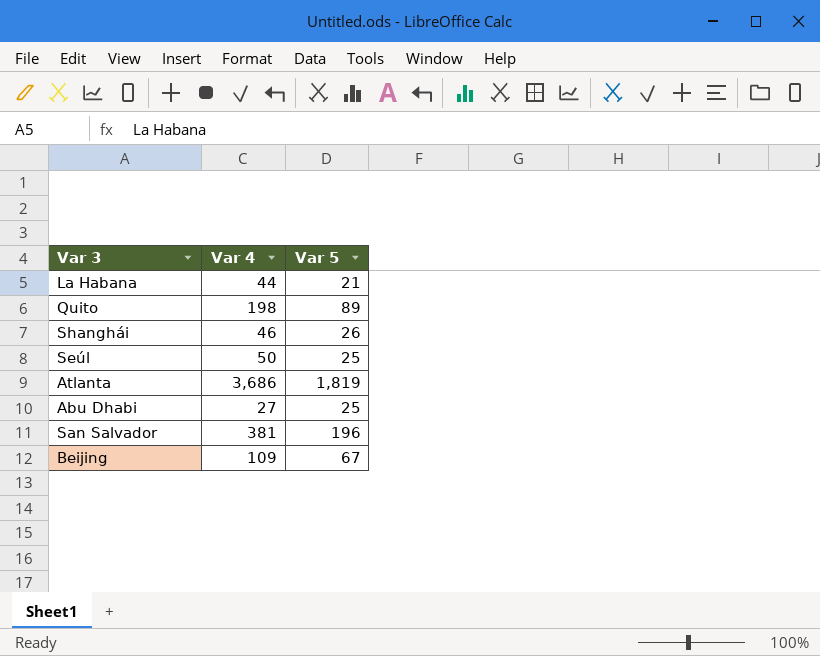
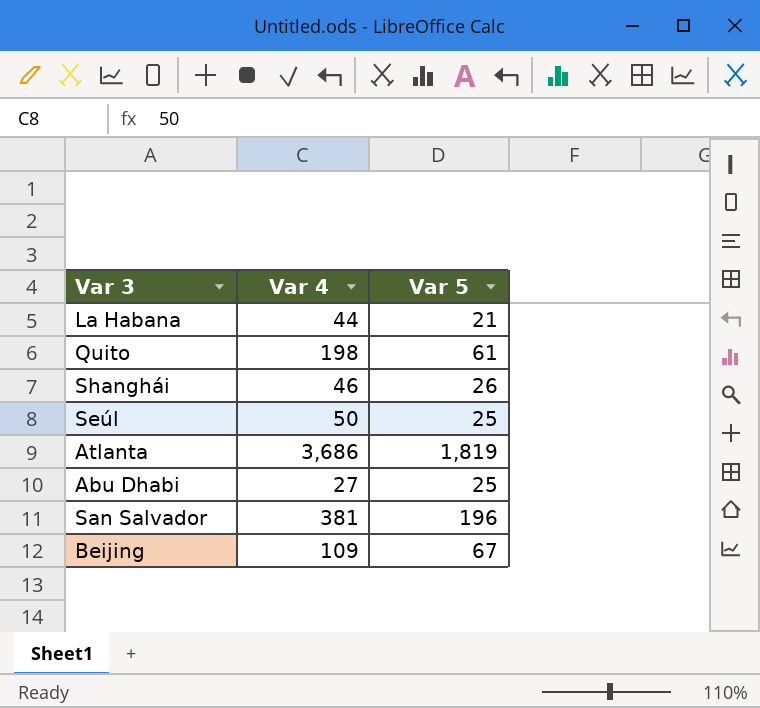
Quito | Var 5: 89 -> 61

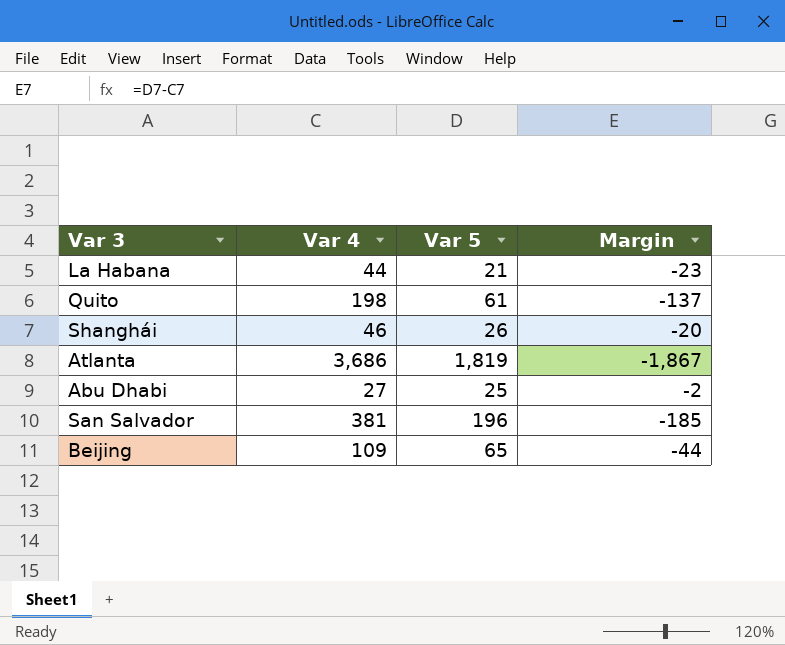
column Margin | formula: none -> [Var 5] - [Var 4]
row Seúl: 50 | 25 -> none
Beijing | Var 5: 67 -> 65

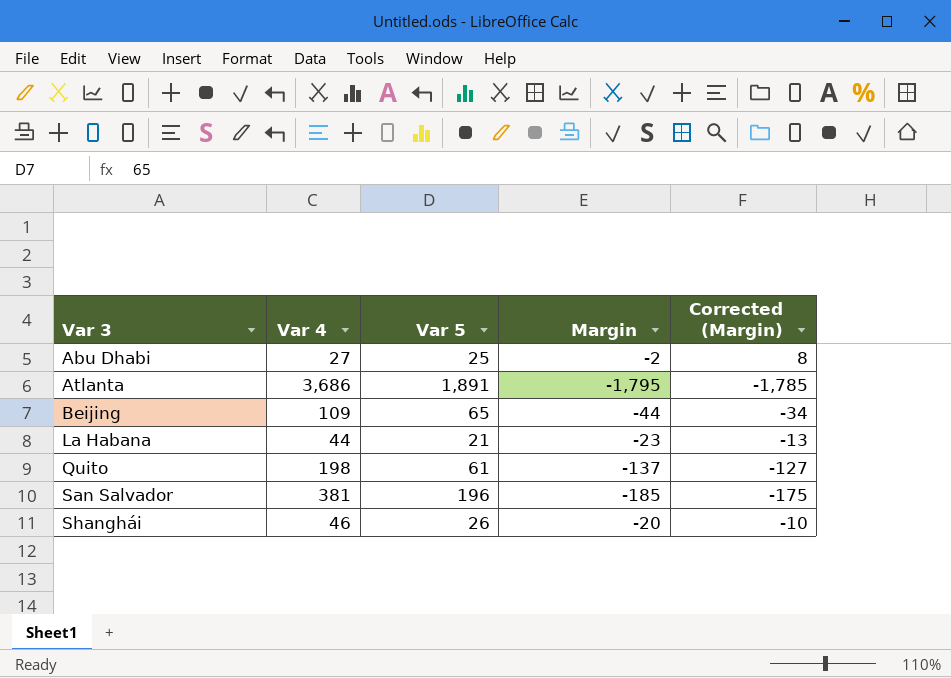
row order: none -> Var 3 ascending
column Corrected (Margin) | formula: none -> [Margin] + 10
Atlanta | Var 5: 1,819 -> 1,891
Atlanta | Margin: -1,867 -> -1,795

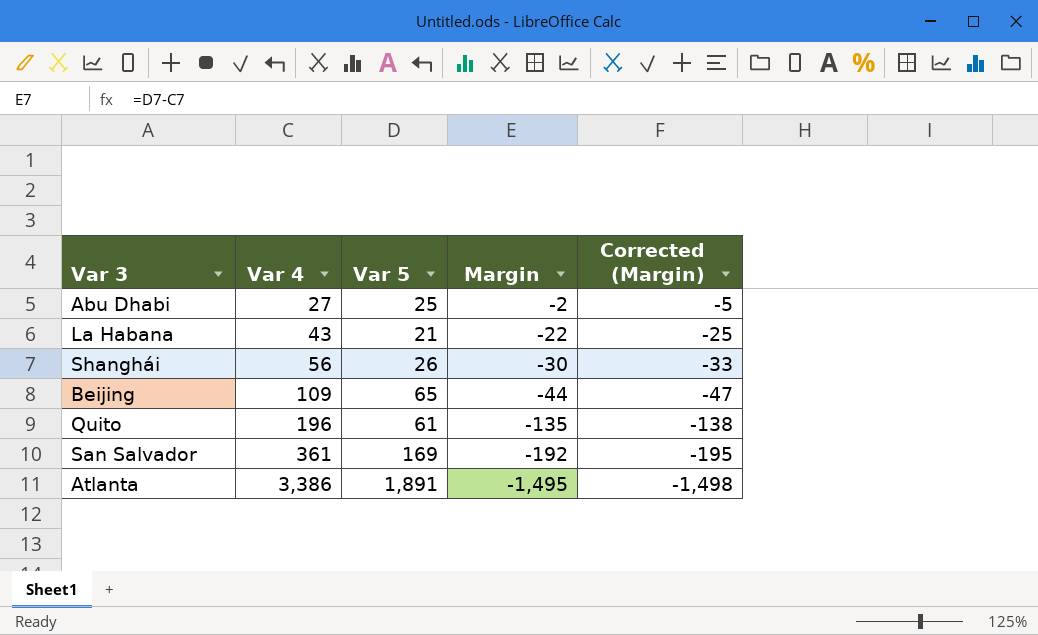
row order: Var 3 ascending -> Var 4 ascending
column Corrected (Margin) | formula: [Margin] + 10 -> [Margin] - 3
La Habana | Var 4: 44 -> 43
La Habana | Margin: -23 -> -22
Shanghái | Var 4: 46 -> 56
Shanghái | Margin: -20 -> -30
Quito | Var 4: 198 -> 196
Quito | Margin: -137 -> -135
San Salvador | Var 4: 381 -> 361
San Salvador | Var 5: 196 -> 169
San Salvador | Margin: -185 -> -192
Atlanta | Var 4: 3,686 -> 3,386
Atlanta | Margin: -1,795 -> -1,495

